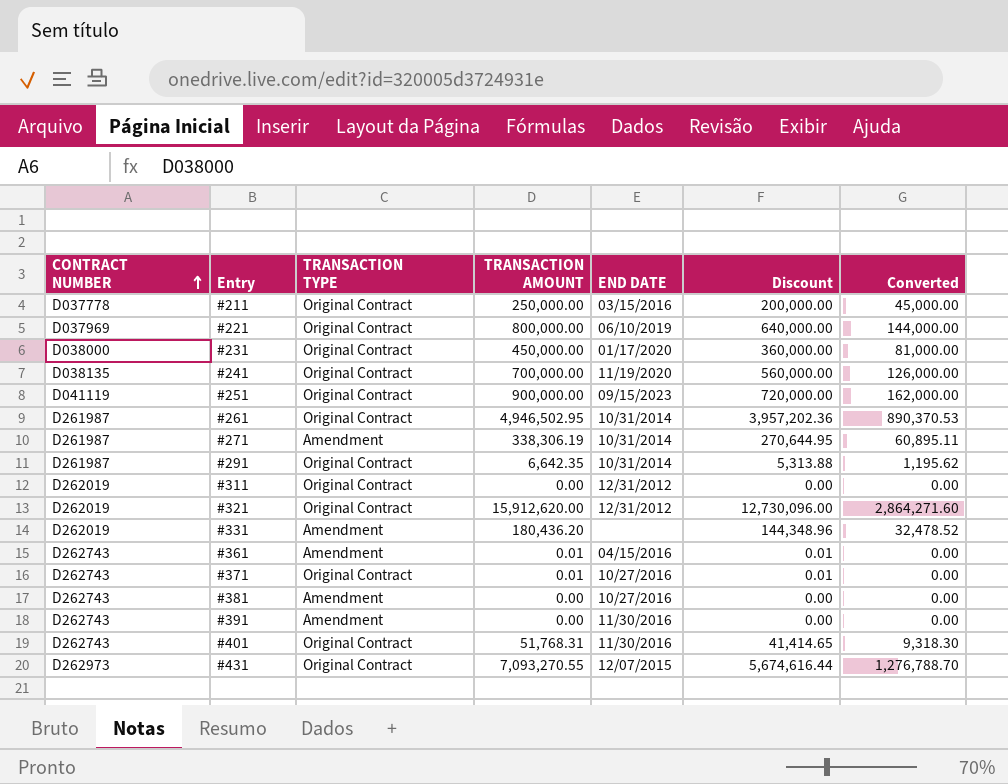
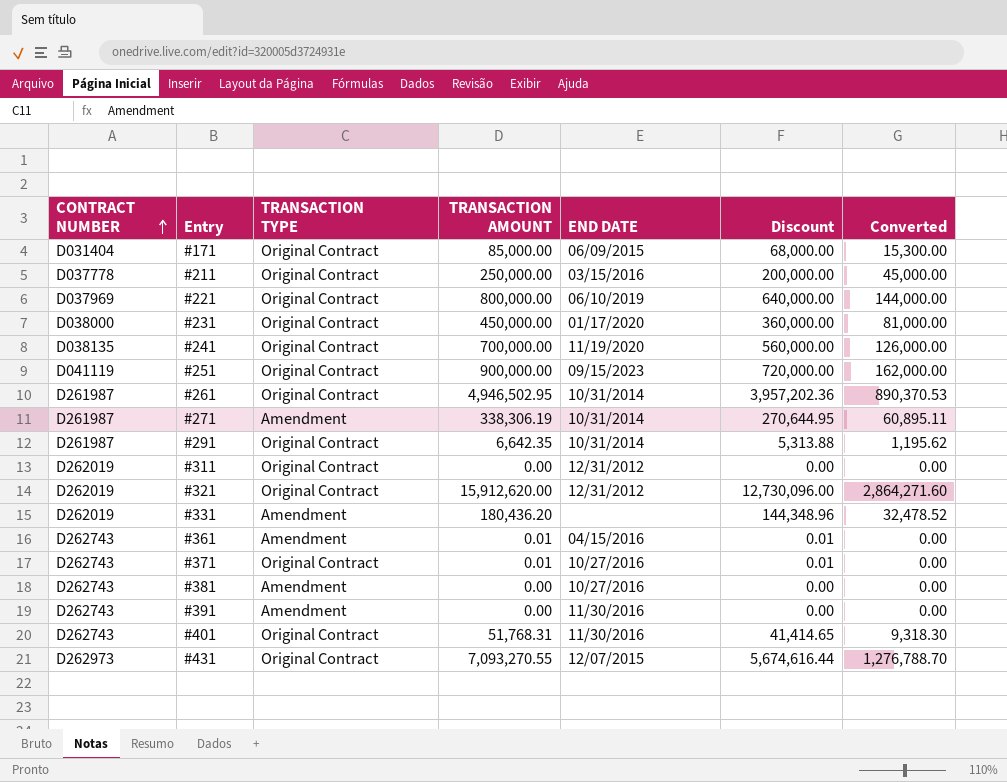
row #171: none -> D031404 | Original Contract | 85,000.00 | 06/09/2015 | 68,000.00 | 15,300.00

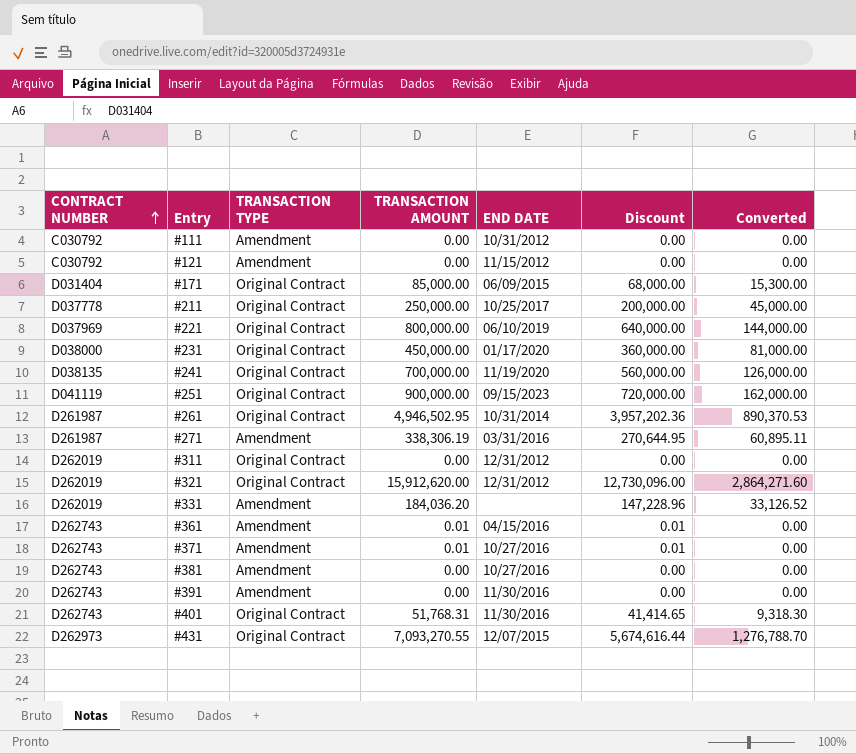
row #291: D261987 | Original Contract | 6,642.35 | 10/31/2014 | 5,313.88 | 1,195.62 -> none
row #111: none -> C030792 | Amendment | 0.00 | 10/31/2012 | 0.00 | 0.00
row #121: none -> C030792 | Amendment | 0.00 | 11/15/2012 | 0.00 | 0.00
#211 | END DATE: 03/15/2016 -> 10/25/2017
#271 | END DATE: 10/31/2014 -> 03/31/2016
#331 | TRANSACTION AMOUNT: 180,436.20 -> 184,036.20
#331 | Discount: 144,348.96 -> 147,228.96
#331 | Converted: 32,478.52 -> 33,126.52
#371 | TRANSACTION TYPE: Original Contract -> Amendment

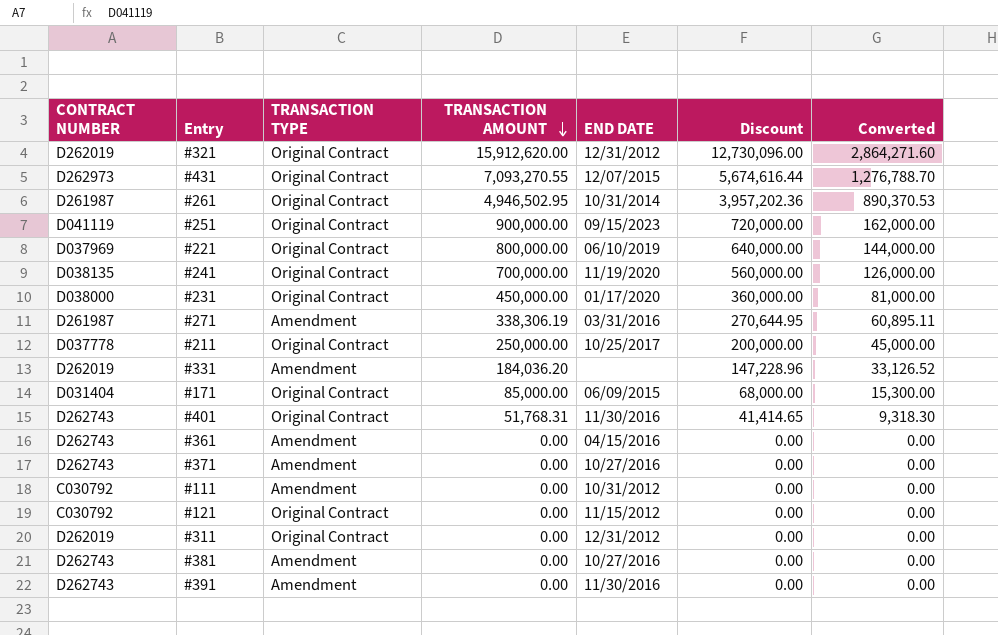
row order: CONTRACT NUMBER ascending -> TRANSACTION AMOUNT descending
#361 | TRANSACTION AMOUNT: 0.01 -> 0.00
#361 | Discount: 0.01 -> 0.00
#371 | TRANSACTION AMOUNT: 0.01 -> 0.00
#371 | Discount: 0.01 -> 0.00
#121 | TRANSACTION TYPE: Amendment -> Original Contract

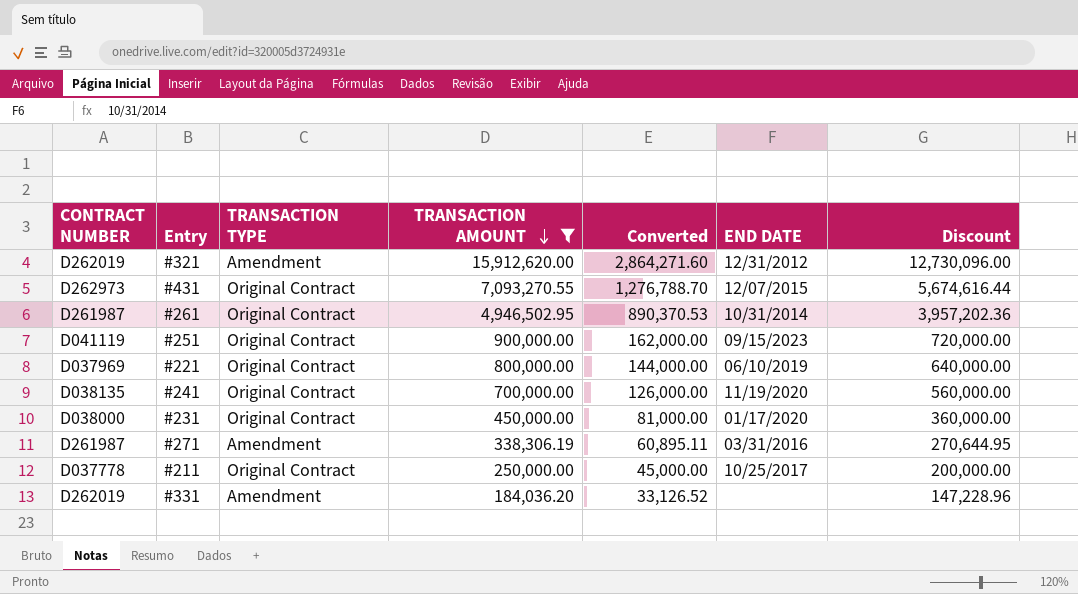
filter: none -> TRANSACTION AMOUNT >= 184,036.20
column Converted | position: 7 -> 5
#321 | TRANSACTION TYPE: Original Contract -> Amendment

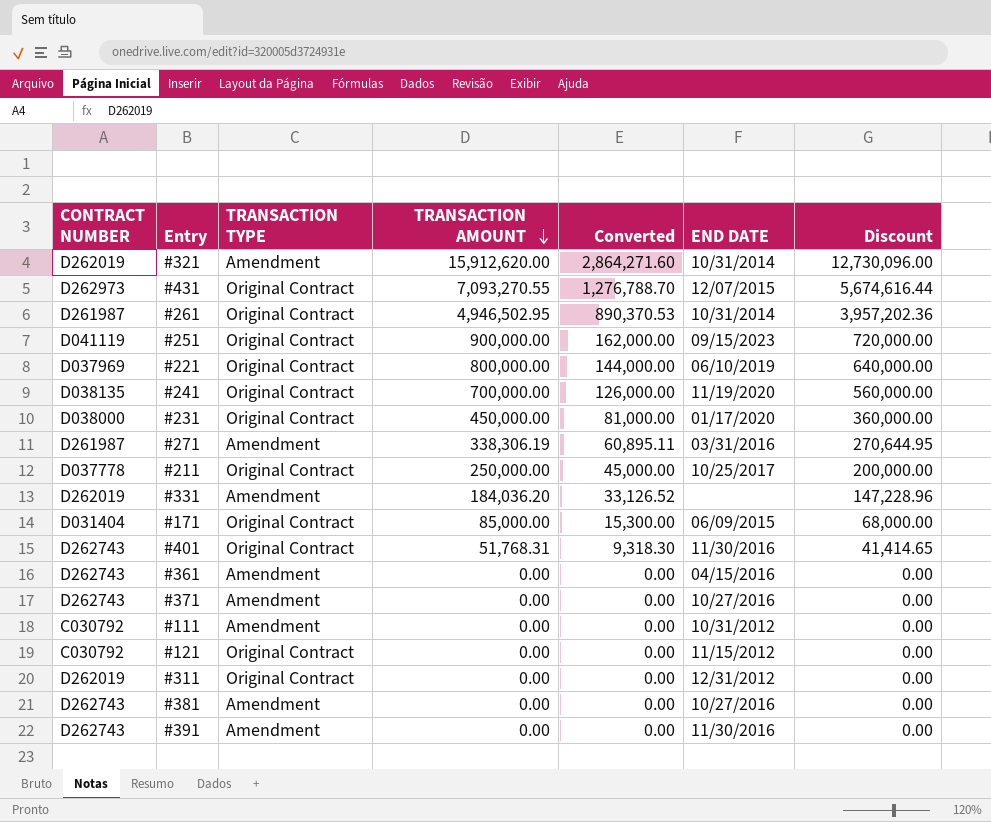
filter: TRANSACTION AMOUNT >= 184,036.20 -> none
#321 | END DATE: 12/31/2012 -> 10/31/2014

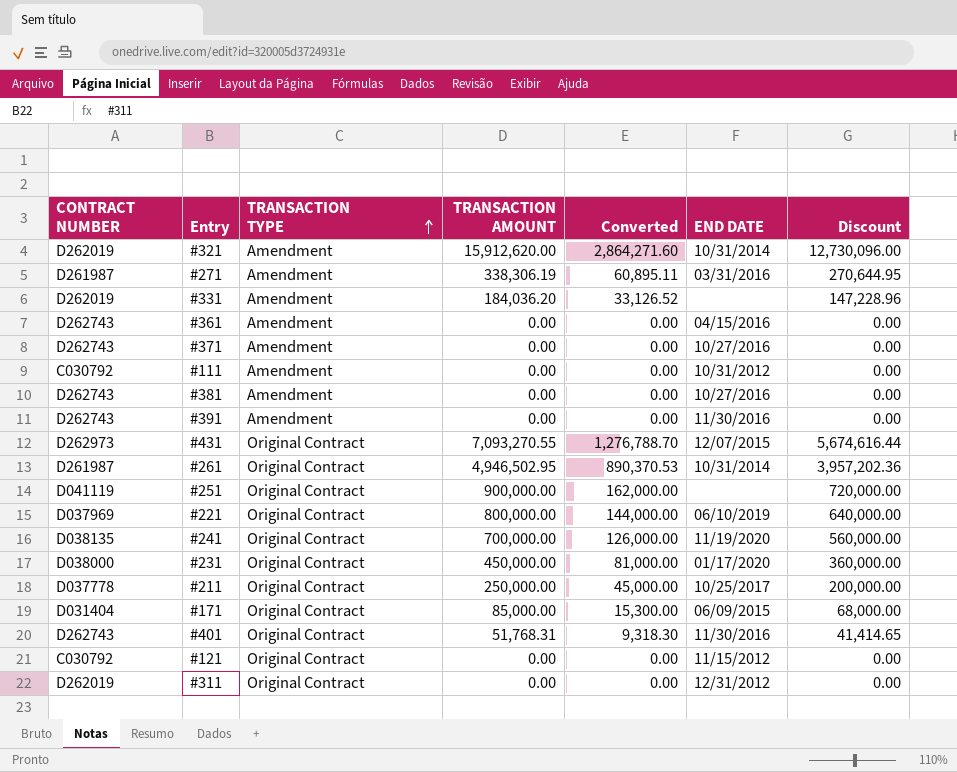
row order: TRANSACTION AMOUNT descending -> TRANSACTION TYPE ascending
#251 | END DATE: 09/15/2023 -> none

